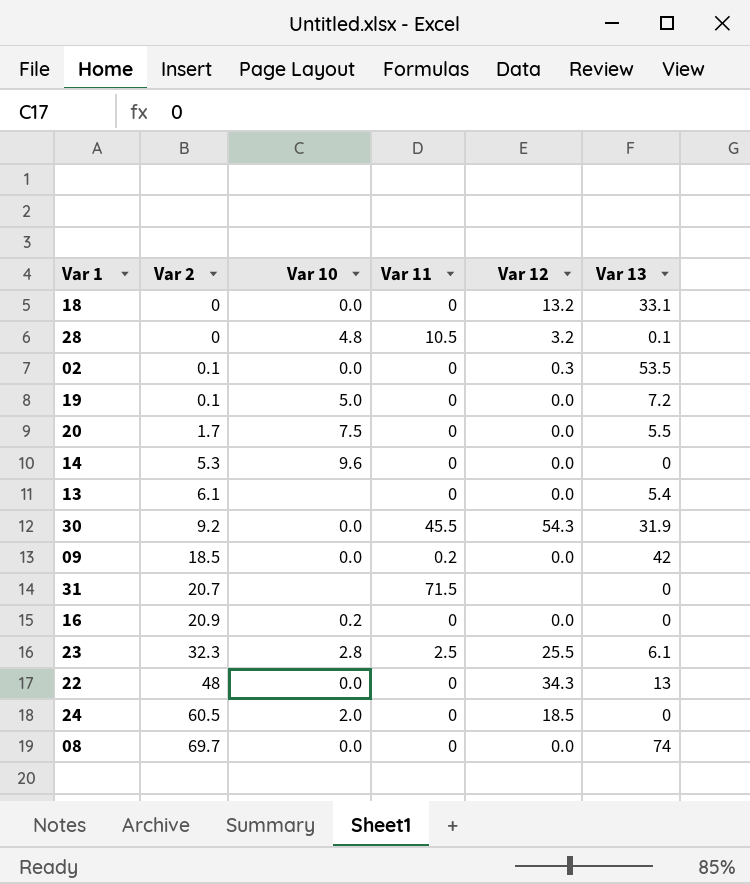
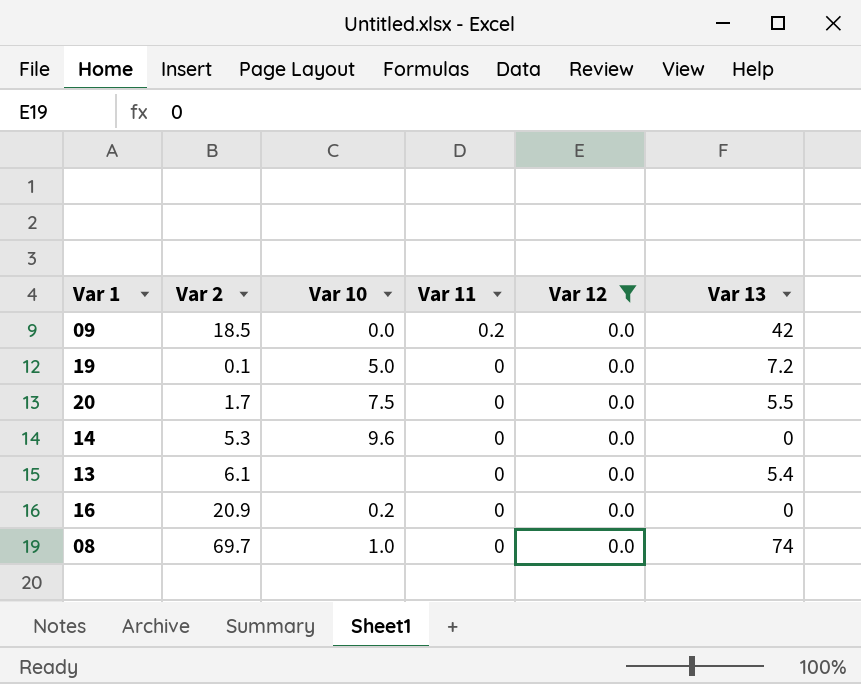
filter: none -> Var 12 = 0.0
row order: Var 2 ascending -> Var 11 descending
08 | Var 10: 0.0 -> 1.0

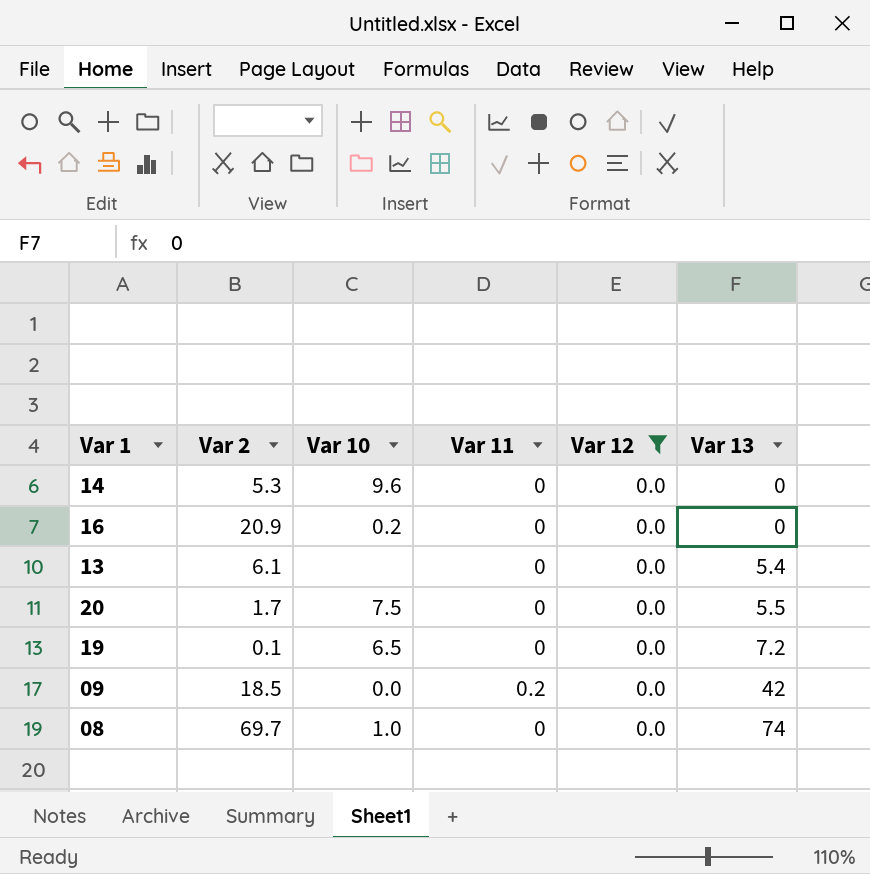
row order: Var 11 descending -> Var 13 ascending
19 | Var 10: 5.0 -> 6.5

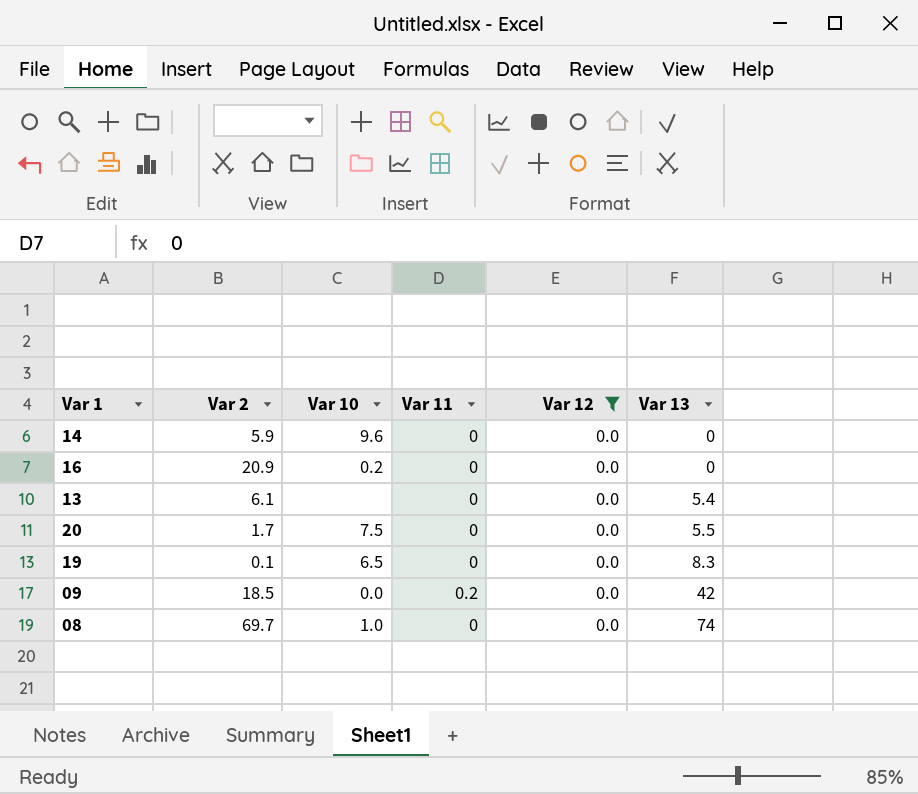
14 | Var 2: 5.3 -> 5.9
19 | Var 13: 7.2 -> 8.3

